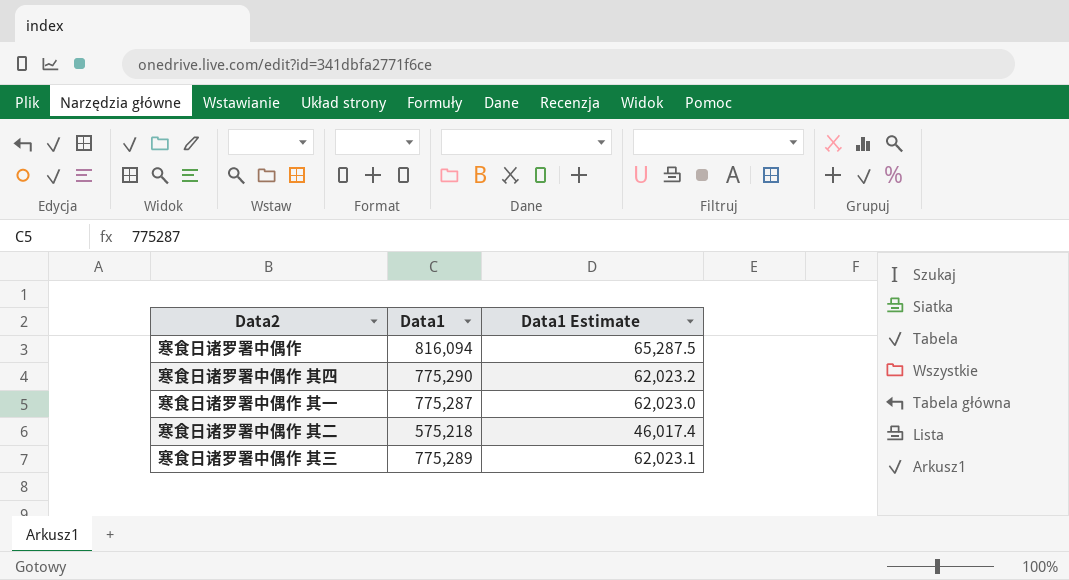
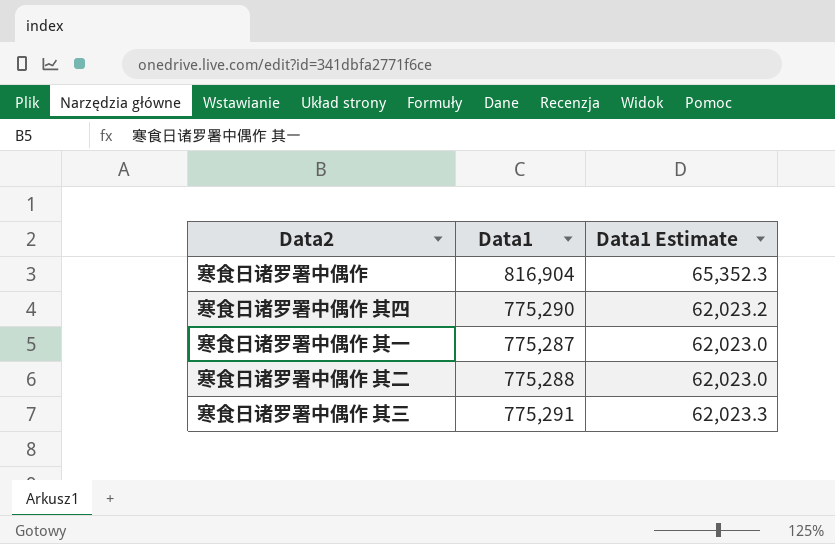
寒食日诸罗署中偶作 | Data1: 816,094 -> 816,904
寒食日诸罗署中偶作 | Data1 Estimate: 65,287.5 -> 65,352.3
寒食日诸罗署中偶作 其二 | Data1: 575,218 -> 775,288
寒食日诸罗署中偶作 其二 | Data1 Estimate: 46,017.4 -> 62,023.0
寒食日诸罗署中偶作 其三 | Data1: 775,289 -> 775,291
寒食日诸罗署中偶作 其三 | Data1 Estimate: 62,023.1 -> 62,023.3

